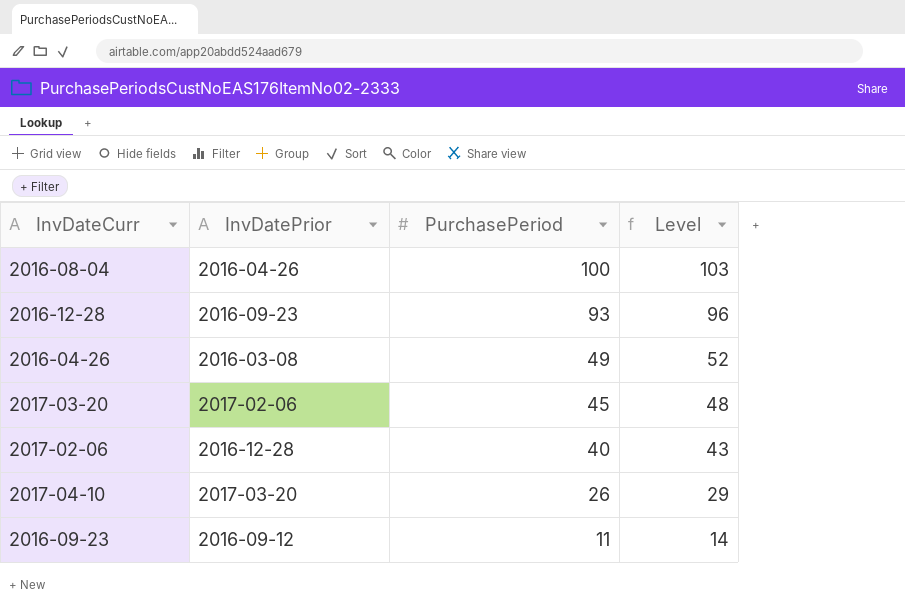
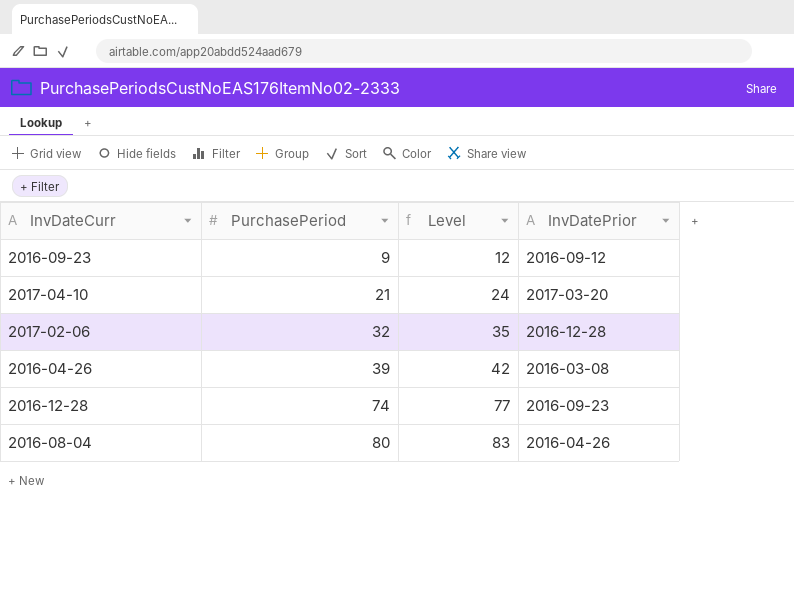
row order: PurchasePeriod descending -> PurchasePeriod ascending
column InvDatePrior | position: 2 -> 4
row 2017-03-20: 2017-02-06 | 45 | 48 -> none
2016-09-23 | PurchasePeriod: 11 -> 9
2016-09-23 | Level: 14 -> 12
2017-04-10 | PurchasePeriod: 26 -> 21
2017-04-10 | Level: 29 -> 24
2017-02-06 | PurchasePeriod: 40 -> 32
2017-02-06 | Level: 43 -> 35
2016-04-26 | PurchasePeriod: 49 -> 39
2016-04-26 | Level: 52 -> 42
2016-12-28 | PurchasePeriod: 93 -> 74
2016-12-28 | Level: 96 -> 77
2016-08-04 | PurchasePeriod: 100 -> 80
2016-08-04 | Level: 103 -> 83

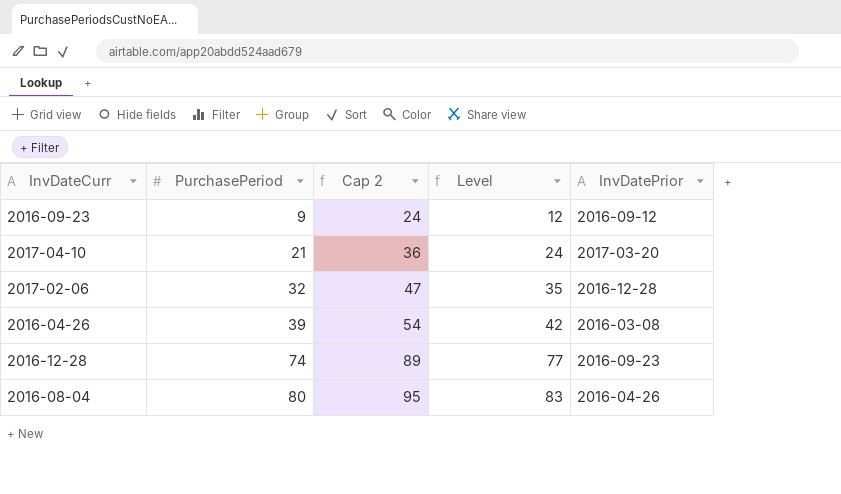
column Cap 2 | formula: none -> [PurchasePeriod] + 15

